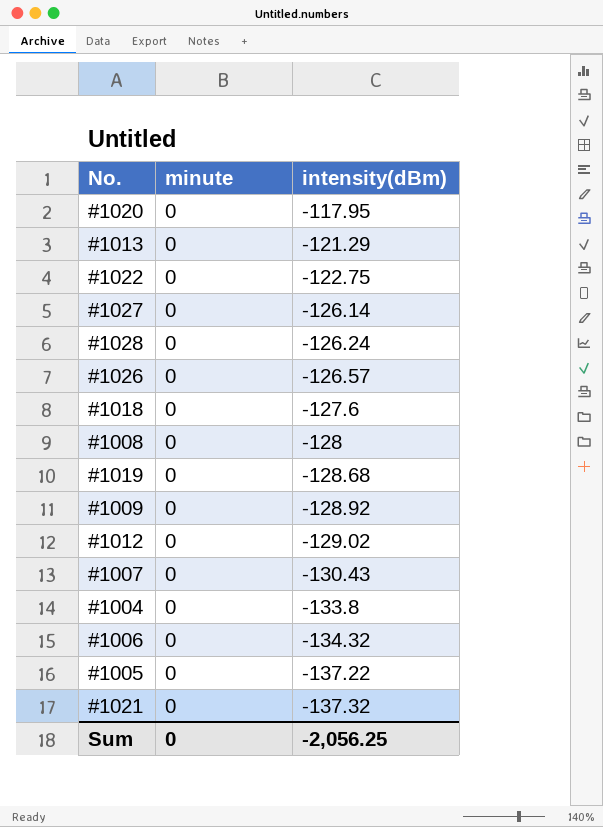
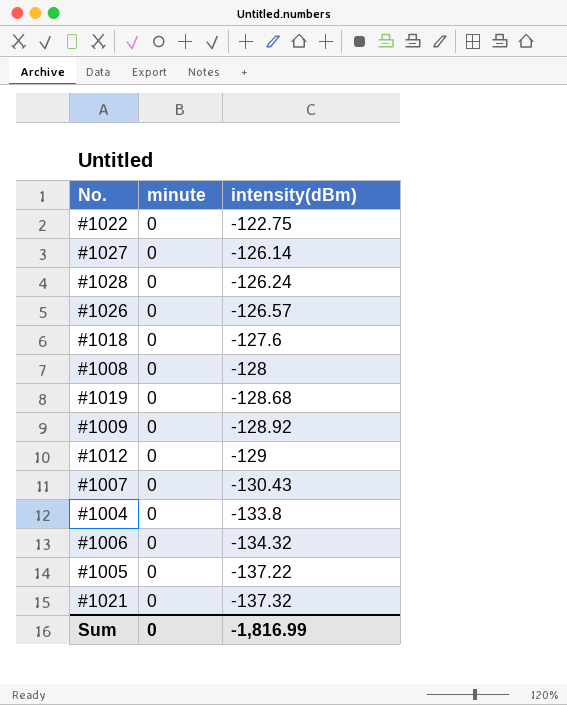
row #1020: 0 | -117.95 -> none
row #1013: 0 | -121.29 -> none
#1012 | intensity(dBm): -129.02 -> -129
Sum | intensity(dBm): -2,056.25 -> -1,816.99

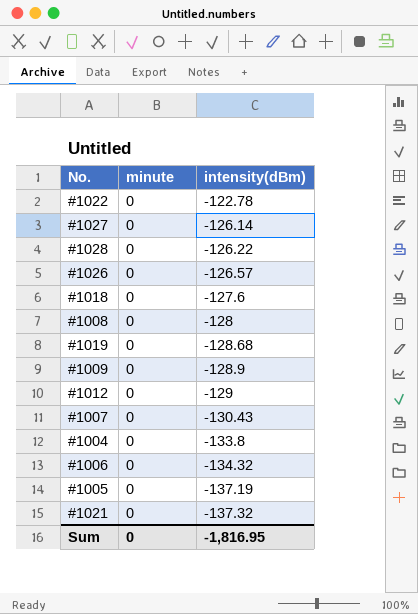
#1022 | intensity(dBm): -122.75 -> -122.78
#1028 | intensity(dBm): -126.24 -> -126.22
#1009 | intensity(dBm): -128.92 -> -128.9
#1005 | intensity(dBm): -137.22 -> -137.19
Sum | intensity(dBm): -1,816.99 -> -1,816.95

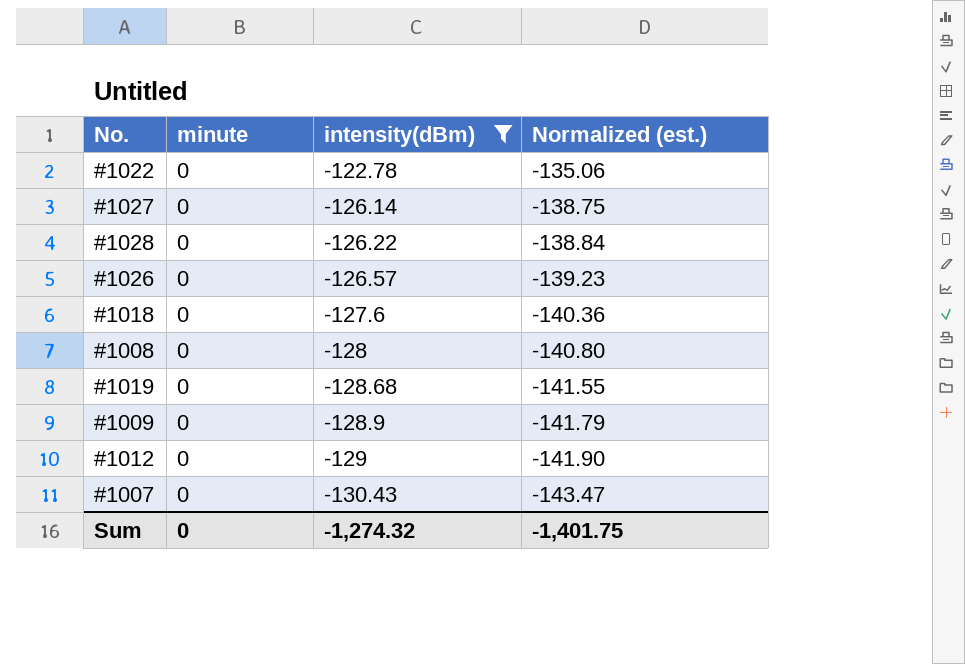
filter: none -> intensity(dBm) >= -130.43
column Normalized (est.) | formula: none -> [intensity(dBm)] * 1.1
Sum | intensity(dBm): -1,816.95 -> -1,274.32

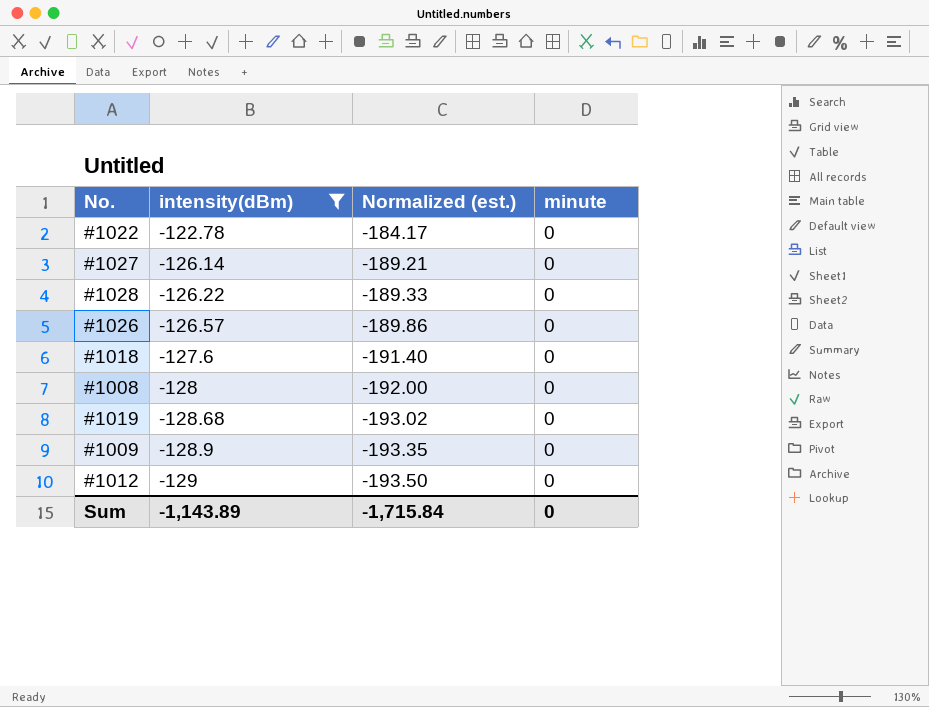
column Normalized (est.) | formula: [intensity(dBm)] * 1.1 -> [intensity(dBm)] * 1.5
column minute | position: 2 -> 4
row #1007: 0 | -130.43 | -143.47 -> none
Sum | intensity(dBm): -1,274.32 -> -1,143.89
Sum | Normalized (est.): -1,401.75 -> -1,715.84

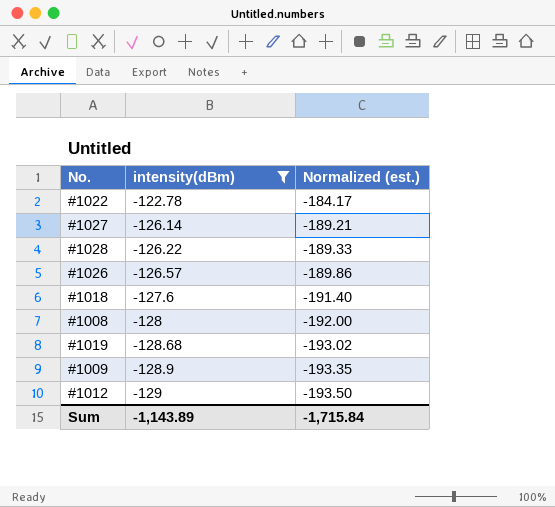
column minute | position: 4 -> none

